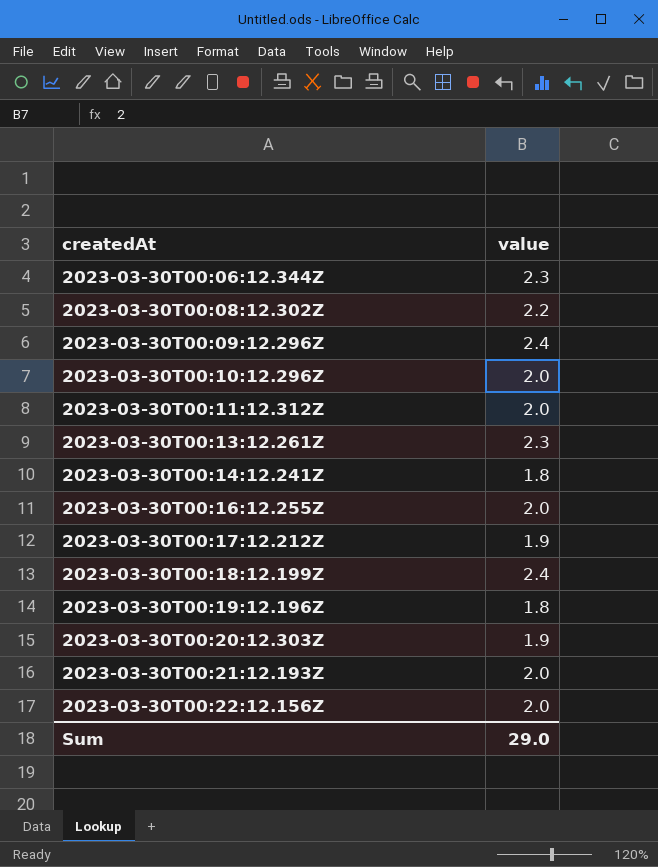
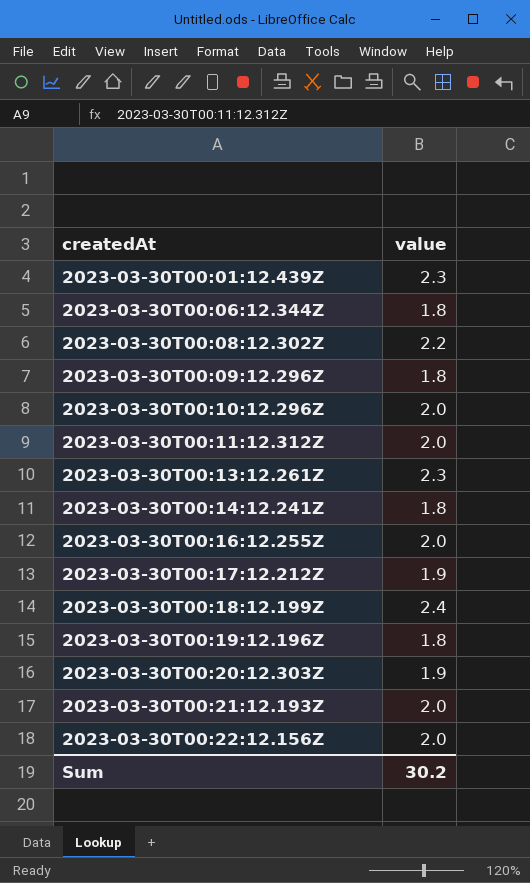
row 2023-03-30T00:01:12.439Z: none -> 2.3
2023-03-30T00:06:12.344Z | value: 2.3 -> 1.8
2023-03-30T00:09:12.296Z | value: 2.4 -> 1.8
Sum | value: 29.0 -> 30.2

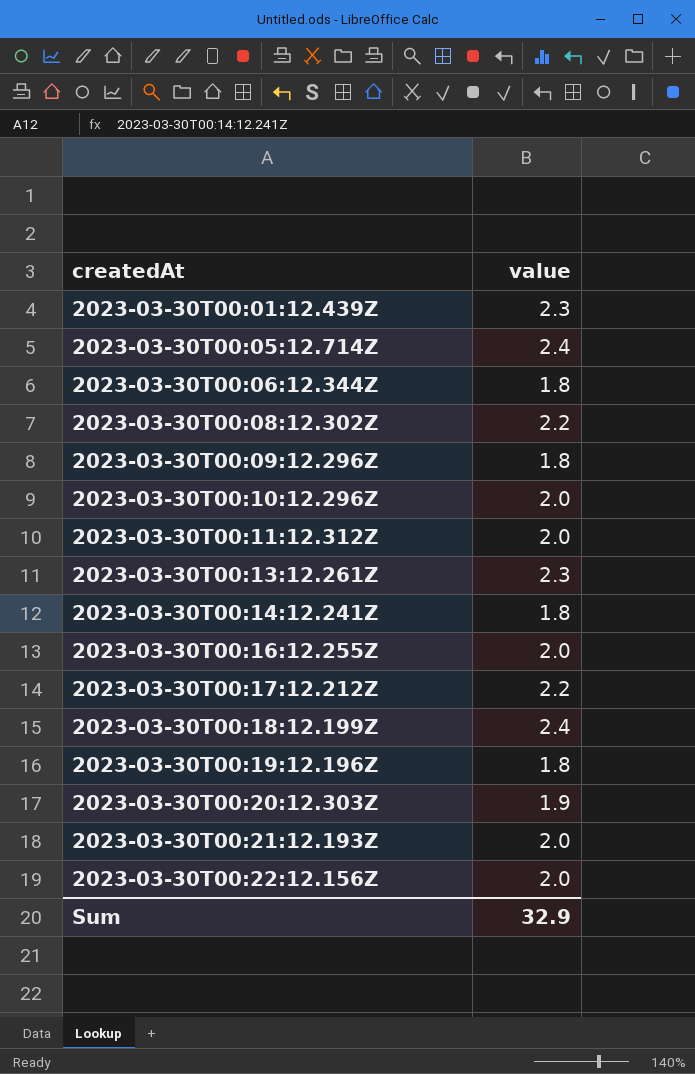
row 2023-03-30T00:05:12.714Z: none -> 2.4
2023-03-30T00:17:12.212Z | value: 1.9 -> 2.2
Sum | value: 30.2 -> 32.9

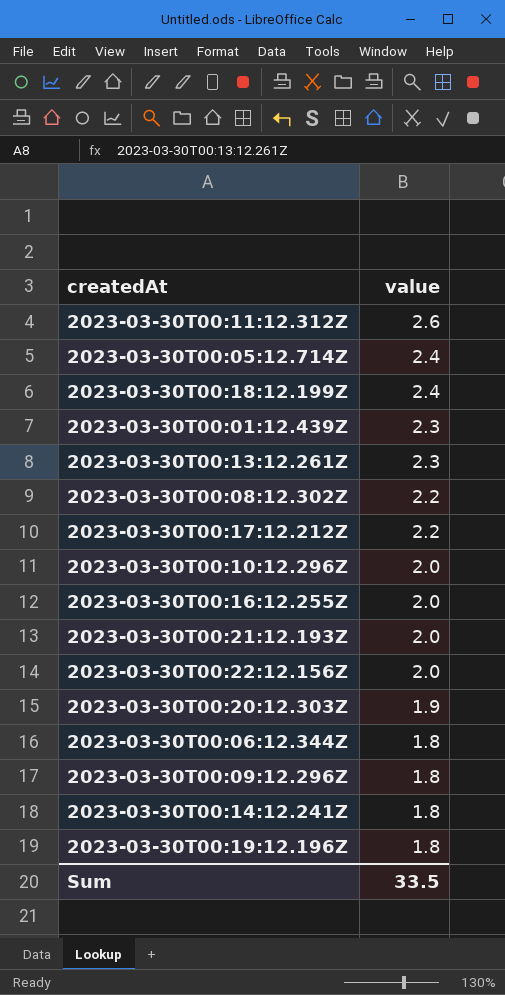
row order: createdAt ascending -> value descending
2023-03-30T00:11:12.312Z | value: 2.0 -> 2.6
Sum | value: 32.9 -> 33.5

